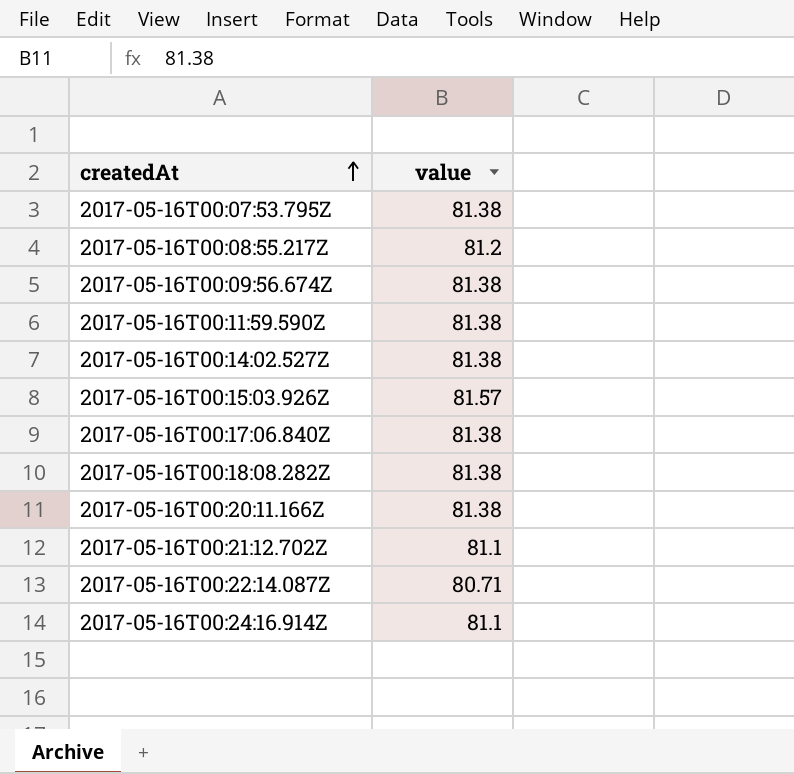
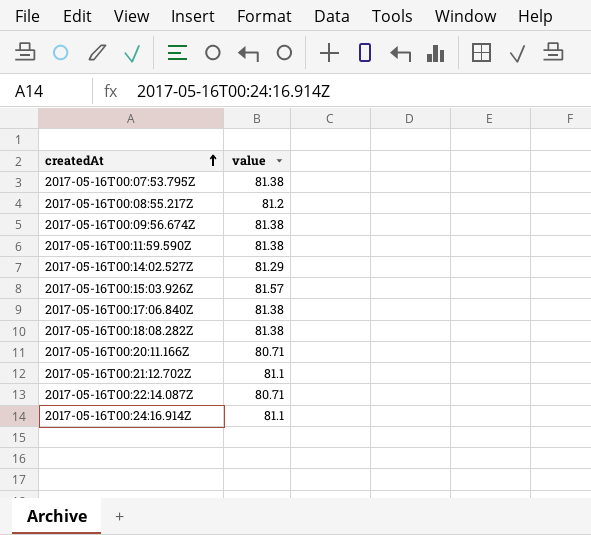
2017-05-16T00:14:02.527Z | value: 81.38 -> 81.29
2017-05-16T00:20:11.166Z | value: 81.38 -> 80.71

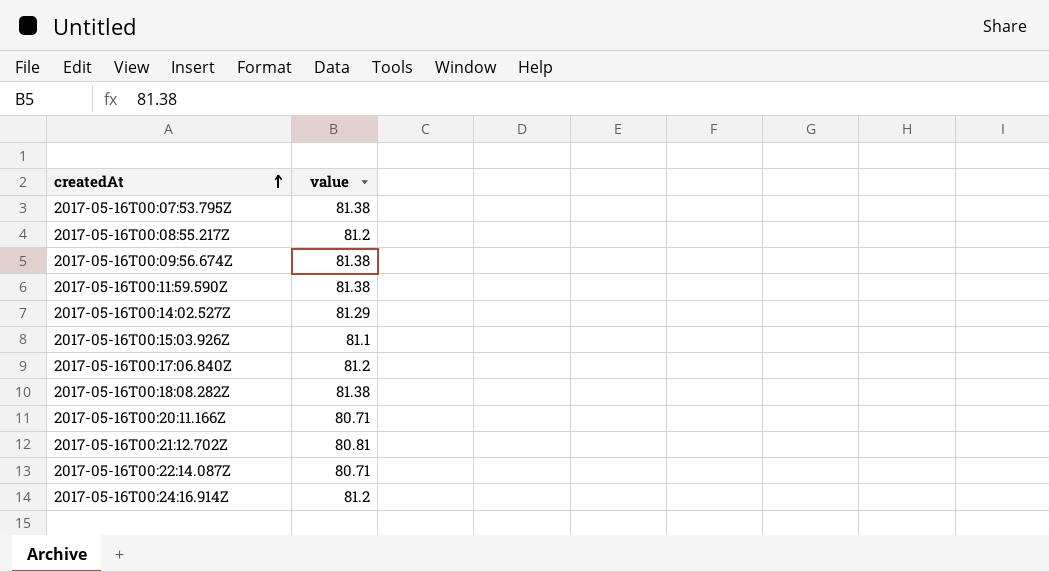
2017-05-16T00:15:03.926Z | value: 81.57 -> 81.1
2017-05-16T00:17:06.840Z | value: 81.38 -> 81.2
2017-05-16T00:21:12.702Z | value: 81.1 -> 80.81
2017-05-16T00:24:16.914Z | value: 81.1 -> 81.2

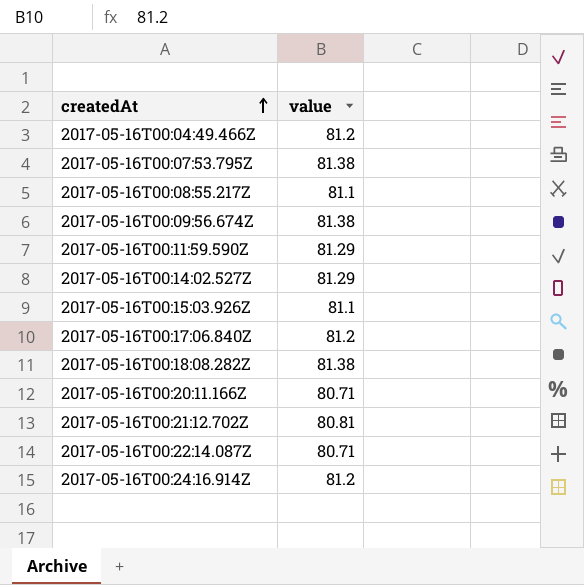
row 2017-05-16T00:04:49.466Z: none -> 81.2
2017-05-16T00:08:55.217Z | value: 81.2 -> 81.1
2017-05-16T00:11:59.590Z | value: 81.38 -> 81.29

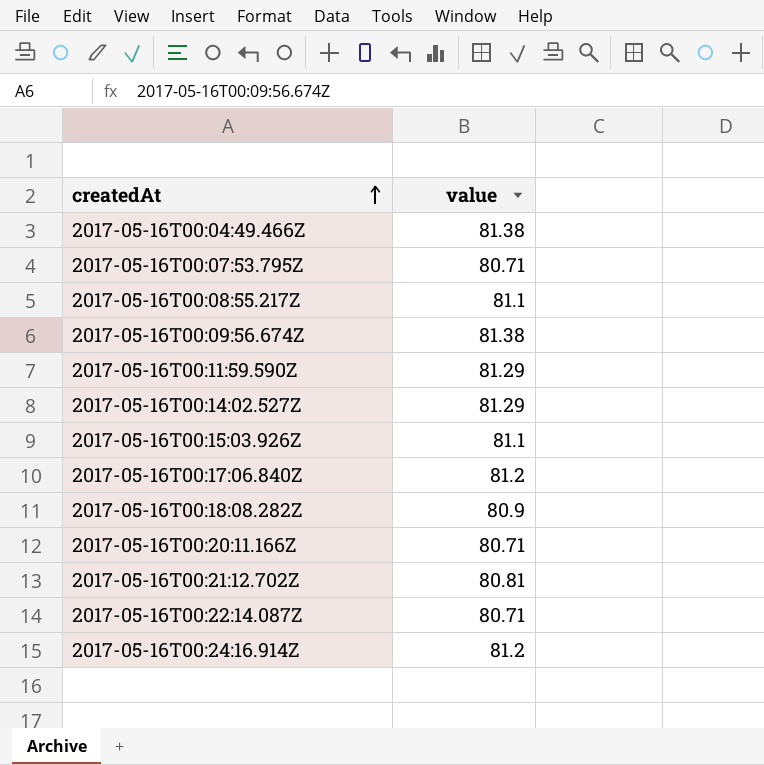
2017-05-16T00:04:49.466Z | value: 81.2 -> 81.38
2017-05-16T00:07:53.795Z | value: 81.38 -> 80.71
2017-05-16T00:18:08.282Z | value: 81.38 -> 80.9

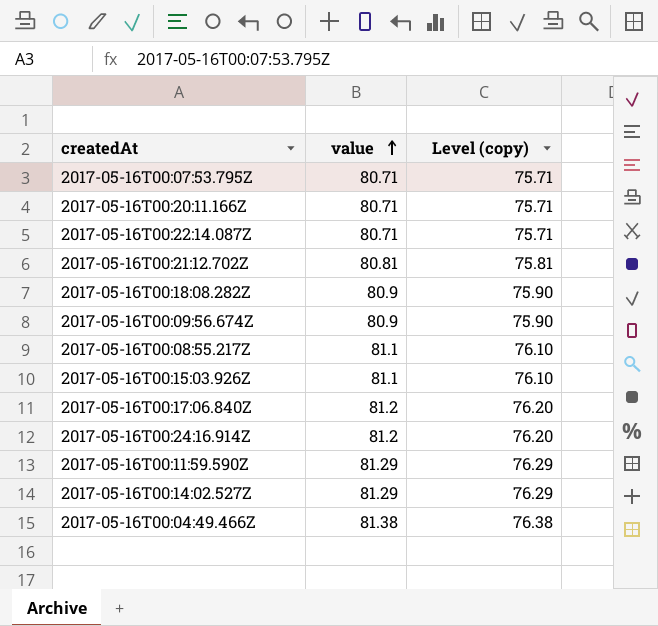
row order: createdAt ascending -> value ascending
column Level (copy) | formula: none -> [value] - 5
2017-05-16T00:09:56.674Z | value: 81.38 -> 80.9

